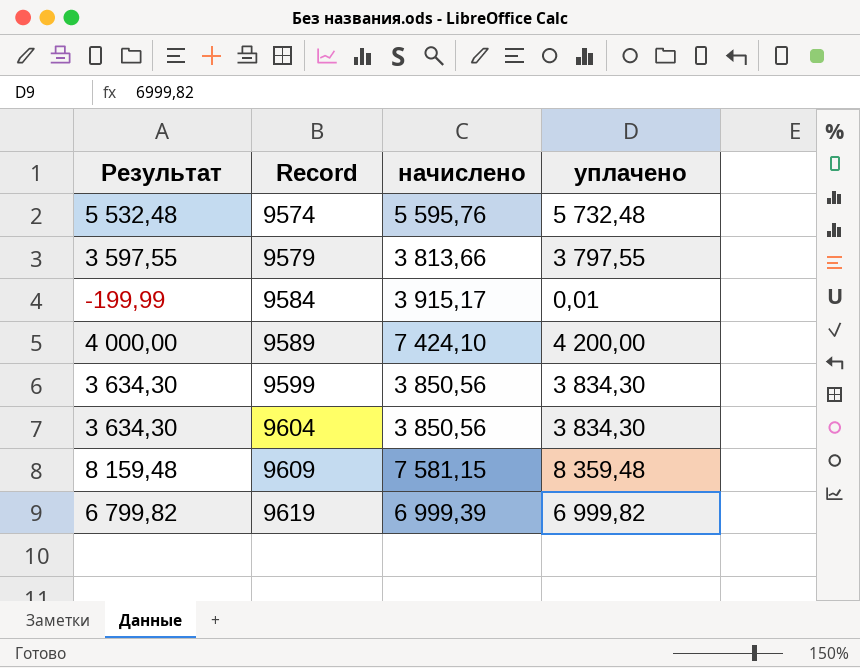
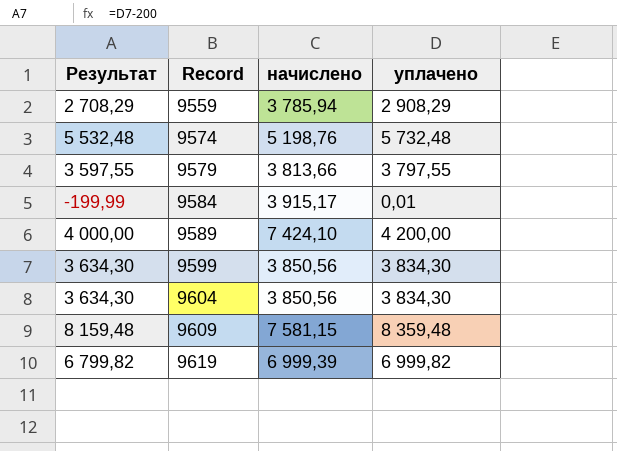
row 9559: none -> 2 708,29 | 3 785,94 | 2 908,29
9574 | начислено: 5 595,76 -> 5 198,76

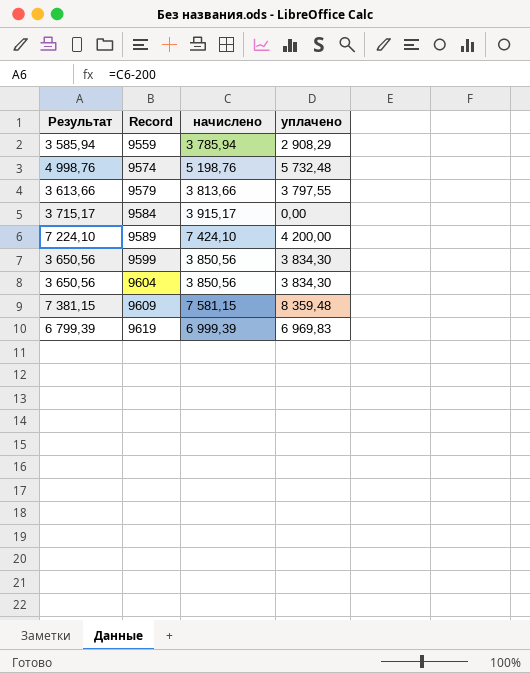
column Результат | formula: [уплачено] - 200 -> [начислено] - 200
9584 | уплачено: 0,01 -> 0,00
9619 | уплачено: 6 999,82 -> 6 969,83

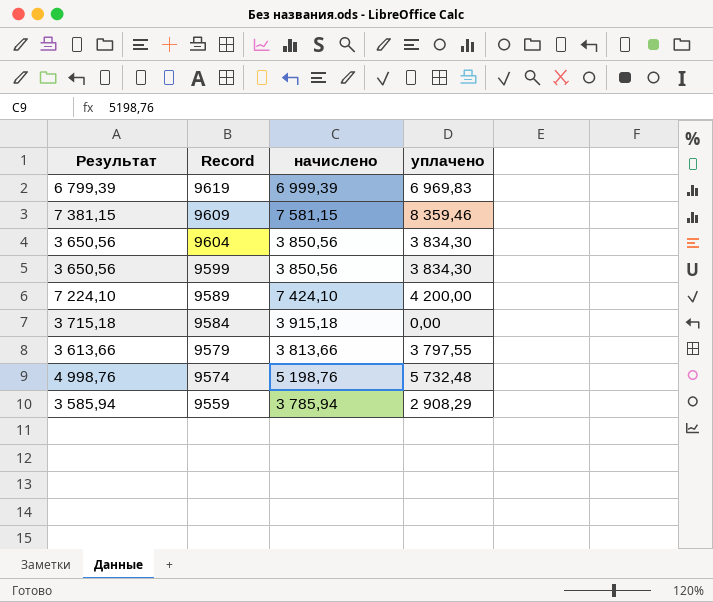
row order: Record ascending -> Record descending
9609 | уплачено: 8 359,48 -> 8 359,46
9584 | Результат: 3 715,17 -> 3 715,18
9584 | начислено: 3 915,17 -> 3 915,18

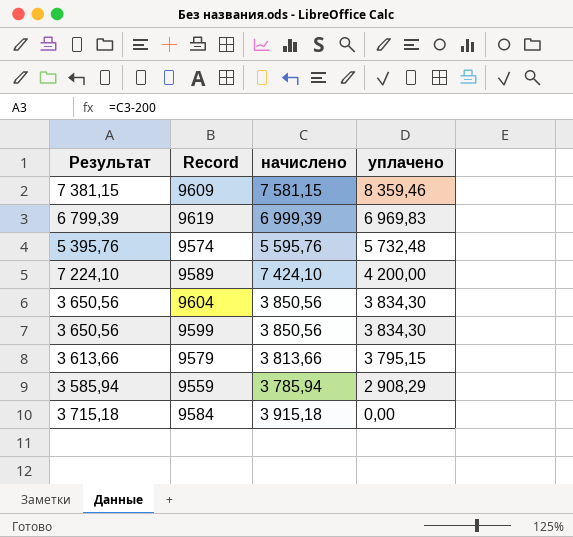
row order: Record descending -> уплачено descending
9574 | Результат: 4 998,76 -> 5 395,76
9574 | начислено: 5 198,76 -> 5 595,76
9579 | уплачено: 3 797,55 -> 3 795,15

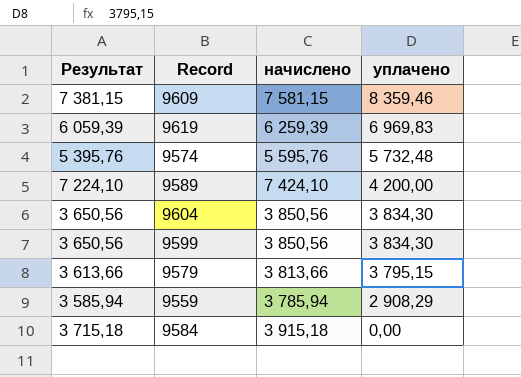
9619 | Результат: 6 799,39 -> 6 059,39
9619 | начислено: 6 999,39 -> 6 259,39

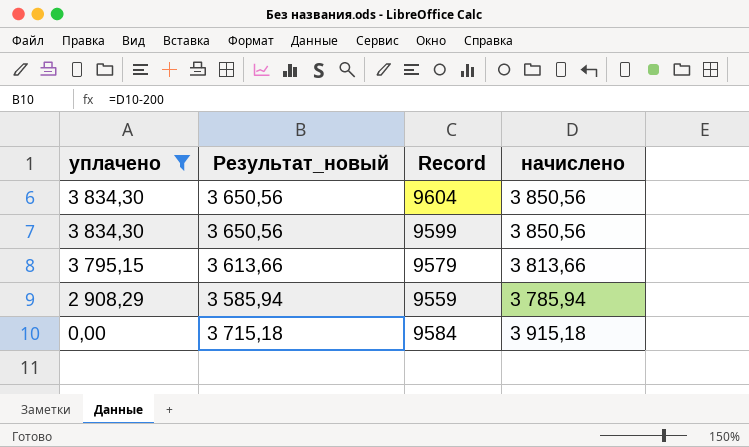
filter: none -> уплачено <= 3 834,30
column уплачено | position: 4 -> 1
column name: Результат -> Результат_новый

